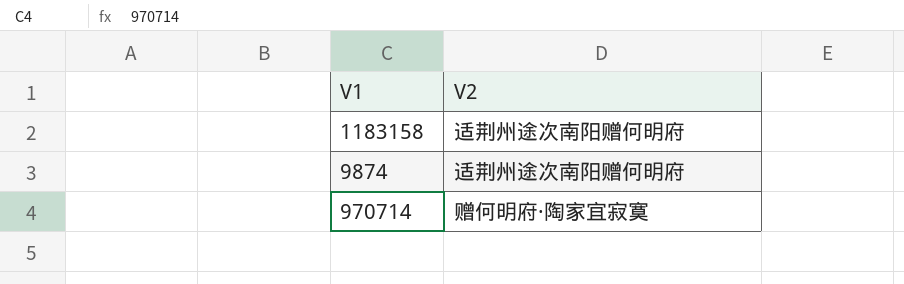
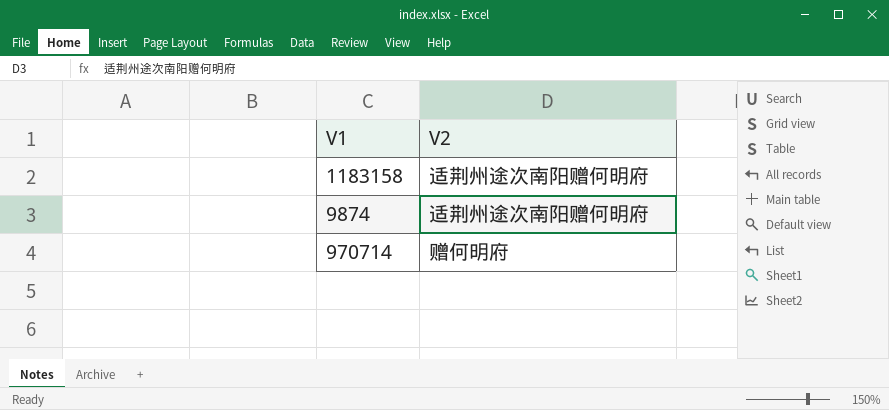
970714 | V2: 赠何明府·陶家宜寂寞 -> 赠何明府

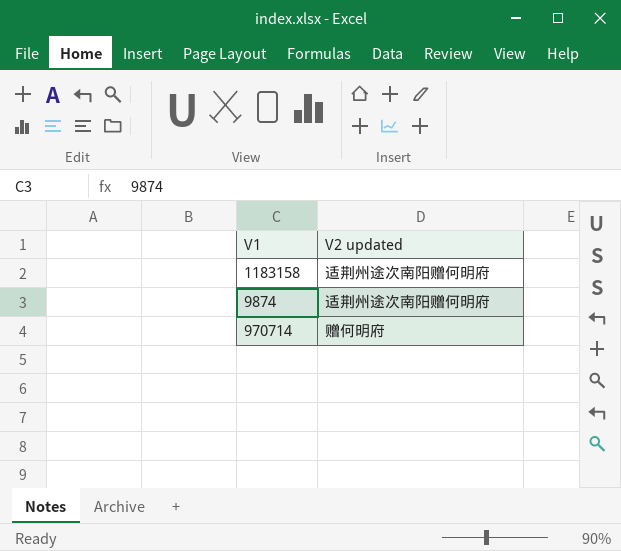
column name: V2 -> V2 updated

